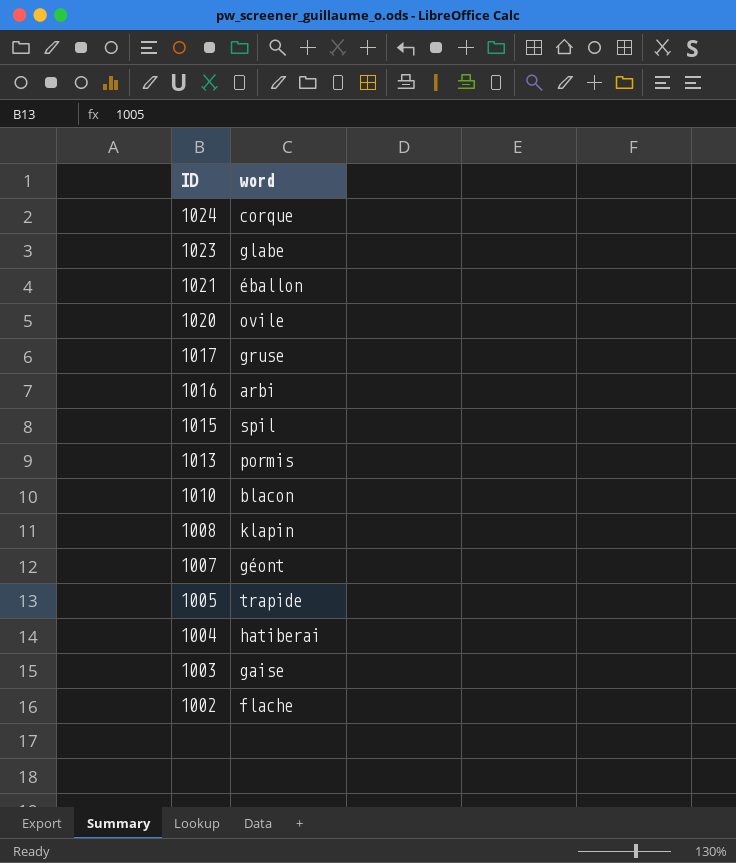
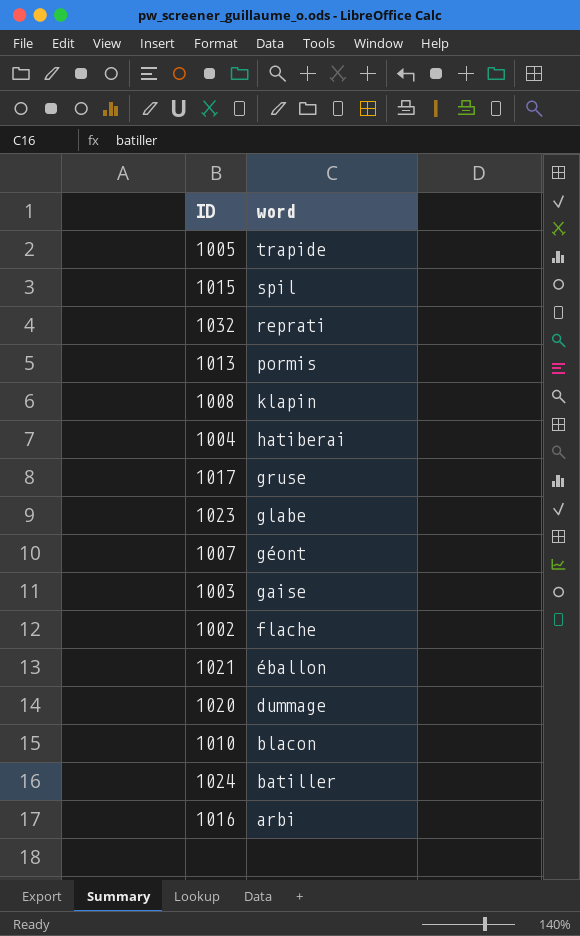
row order: ID descending -> word descending
row 1032: none -> reprati
1020 | word: ovile -> dummage
1024 | word: corque -> batiller

